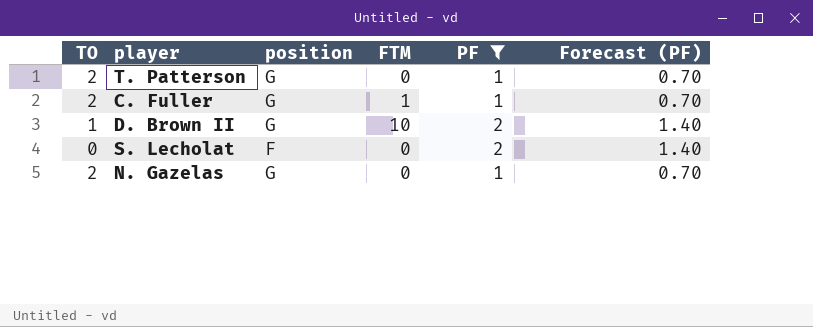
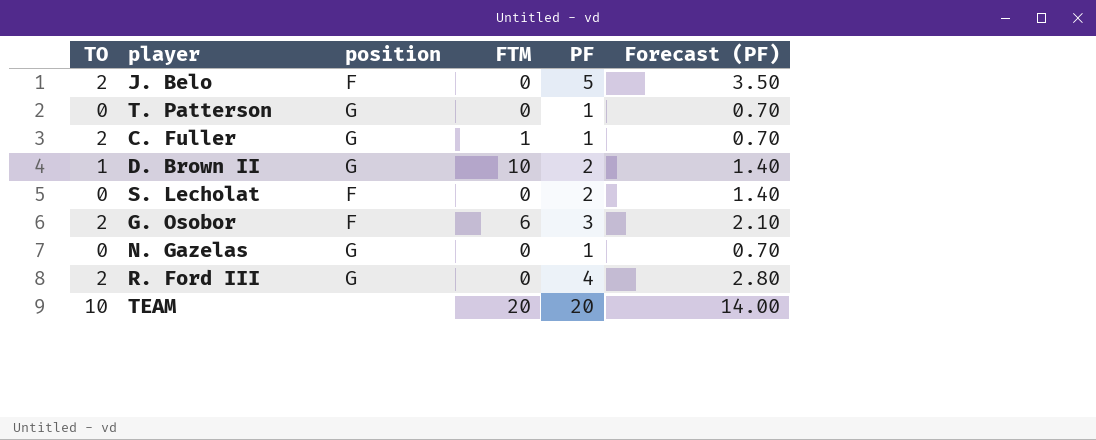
filter: PF <= 2 -> none
T. Patterson | TO: 2 -> 0
N. Gazelas | TO: 2 -> 0

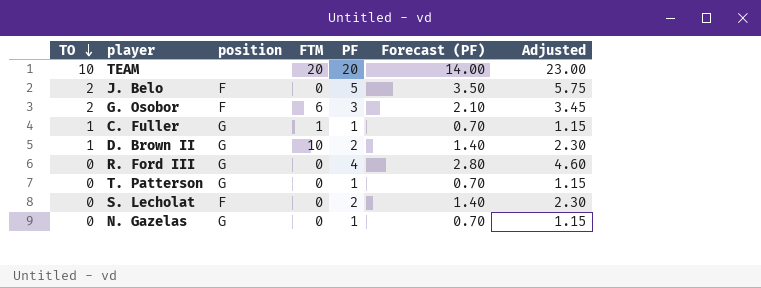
row order: none -> TO descending
column Adjusted | formula: none -> [PF] * 1.15
C. Fuller | TO: 2 -> 1
R. Ford III | TO: 2 -> 0

